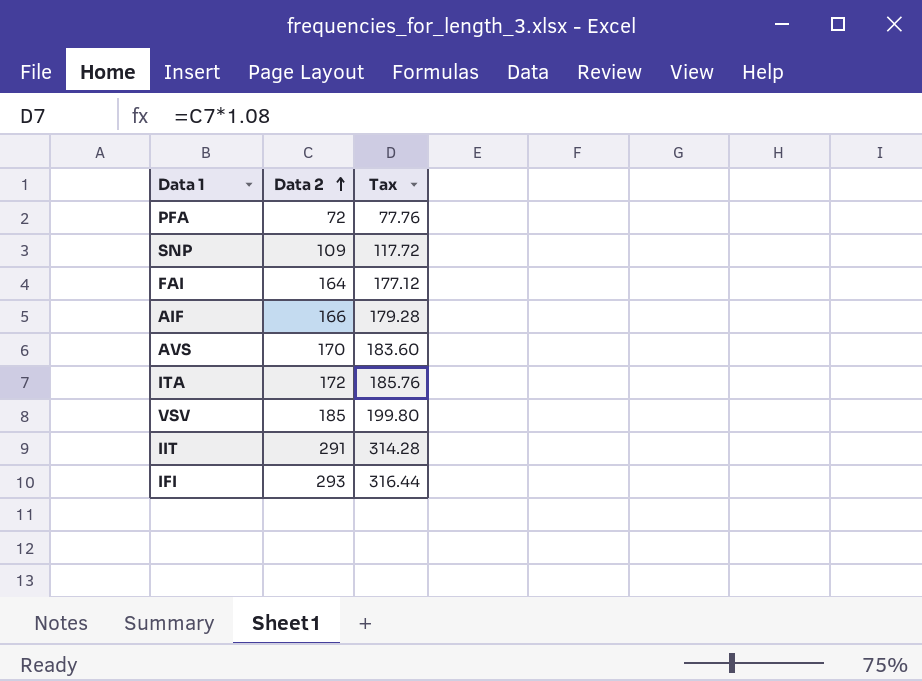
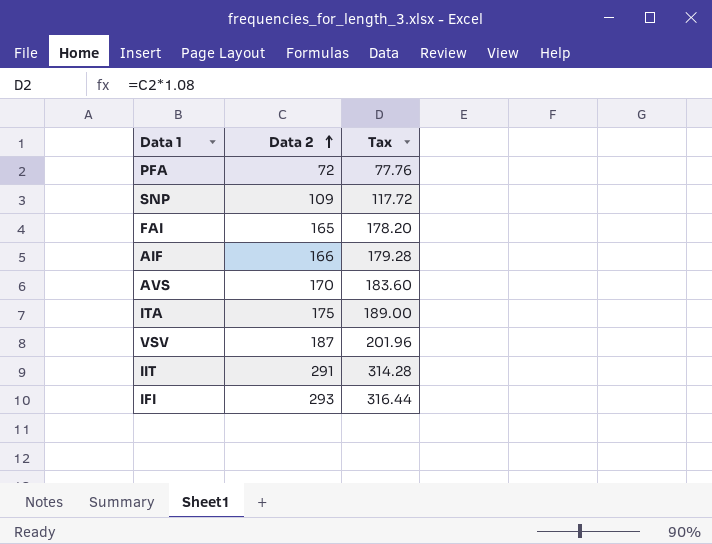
FAI | Data 2: 164 -> 165
FAI | Tax: 177.12 -> 178.20
ITA | Data 2: 172 -> 175
ITA | Tax: 185.76 -> 189.00
VSV | Data 2: 185 -> 187
VSV | Tax: 199.80 -> 201.96

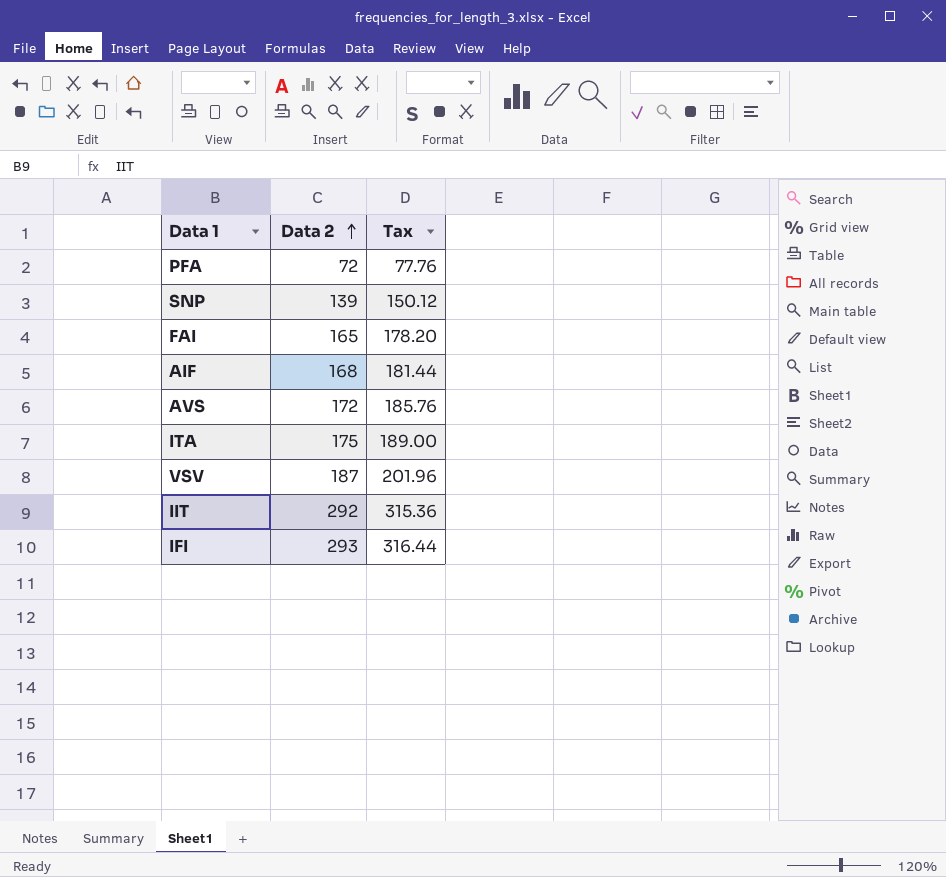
SNP | Data 2: 109 -> 139
SNP | Tax: 117.72 -> 150.12
AIF | Data 2: 166 -> 168
AIF | Tax: 179.28 -> 181.44
AVS | Data 2: 170 -> 172
AVS | Tax: 183.60 -> 185.76
IIT | Data 2: 291 -> 292
IIT | Tax: 314.28 -> 315.36

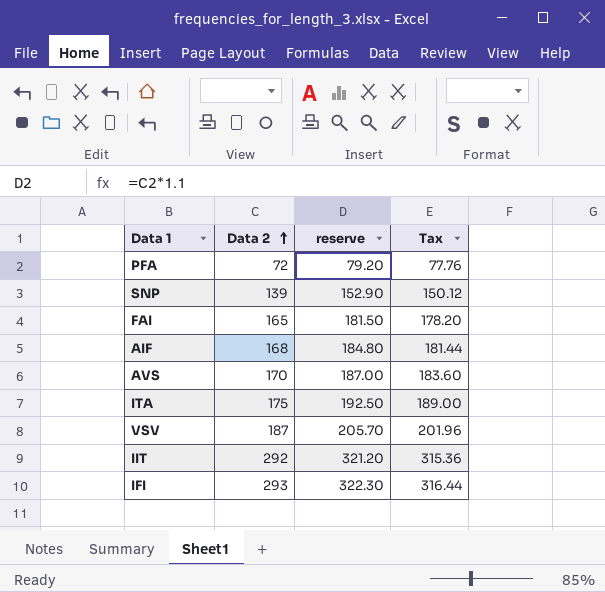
column reserve | formula: none -> [Data 2] * 1.1
AVS | Data 2: 172 -> 170
AVS | Tax: 185.76 -> 183.60

